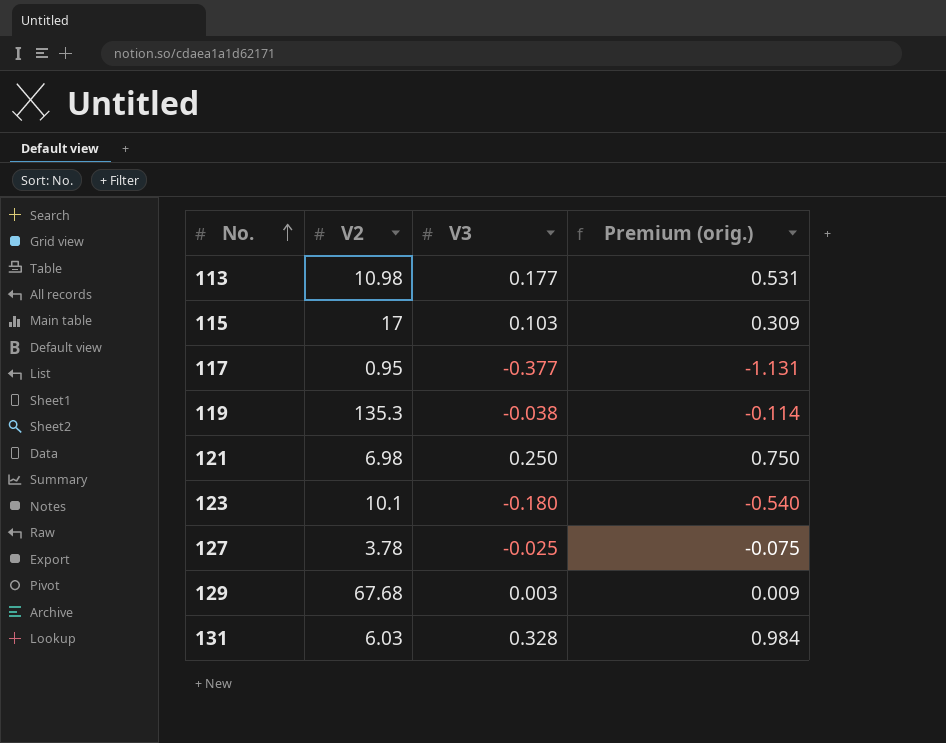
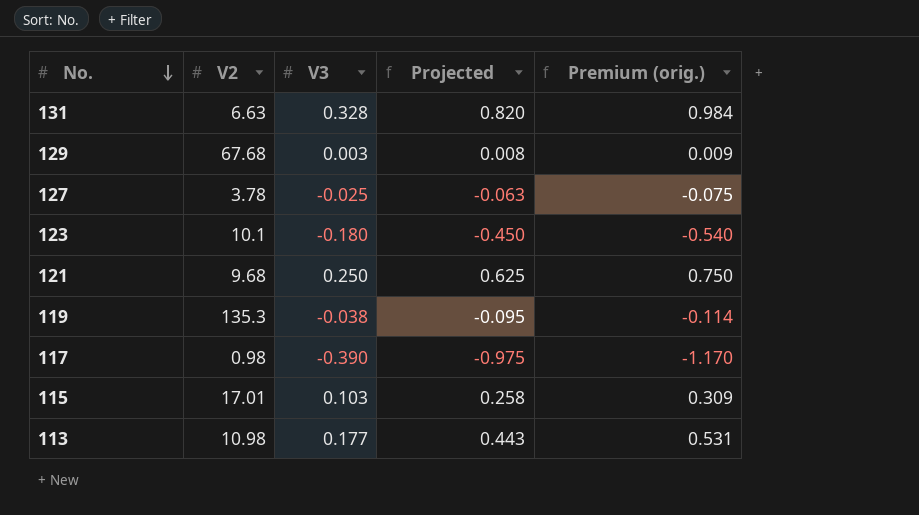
row order: No. ascending -> No. descending
column Projected | formula: none -> [V3] * 2.5
131 | V2: 6.03 -> 6.63
121 | V2: 6.98 -> 9.68
117 | V2: 0.95 -> 0.98
117 | V3: -0.377 -> -0.390
117 | Premium (orig.): -1.131 -> -1.170
115 | V2: 17 -> 17.01

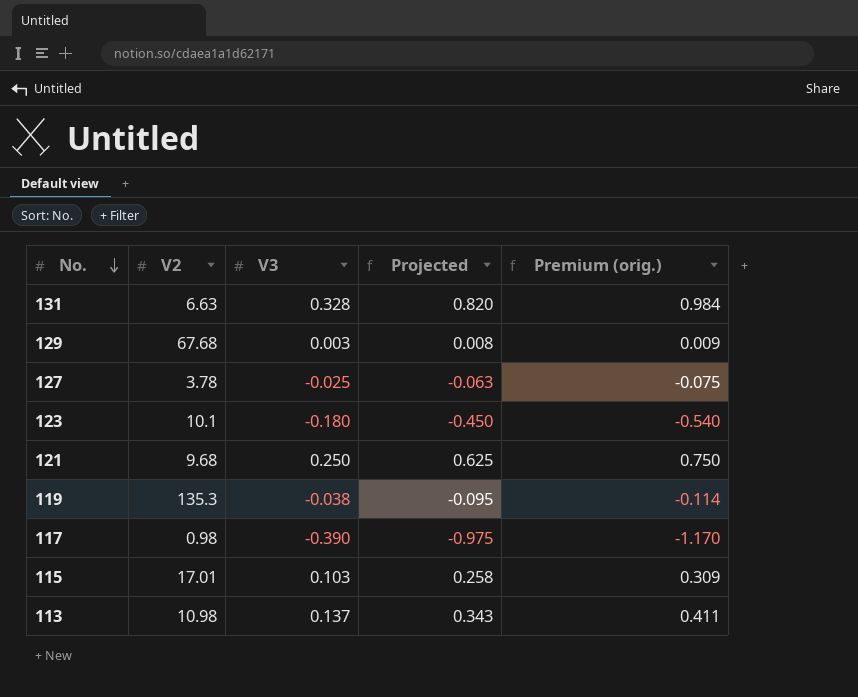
113 | V3: 0.177 -> 0.137
113 | Projected: 0.443 -> 0.343
113 | Premium (orig.): 0.531 -> 0.411

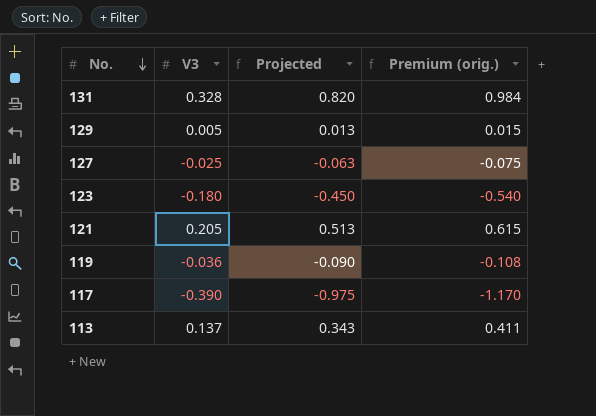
column V2 | position: 2 -> none
row 115: 17.01 | 0.103 | 0.258 | 0.309 -> none
129 | V3: 0.003 -> 0.005
129 | Projected: 0.008 -> 0.013
129 | Premium (orig.): 0.009 -> 0.015
121 | V3: 0.250 -> 0.205
121 | Projected: 0.625 -> 0.513
121 | Premium (orig.): 0.750 -> 0.615
119 | V3: -0.038 -> -0.036
119 | Projected: -0.095 -> -0.090
119 | Premium (orig.): -0.114 -> -0.108

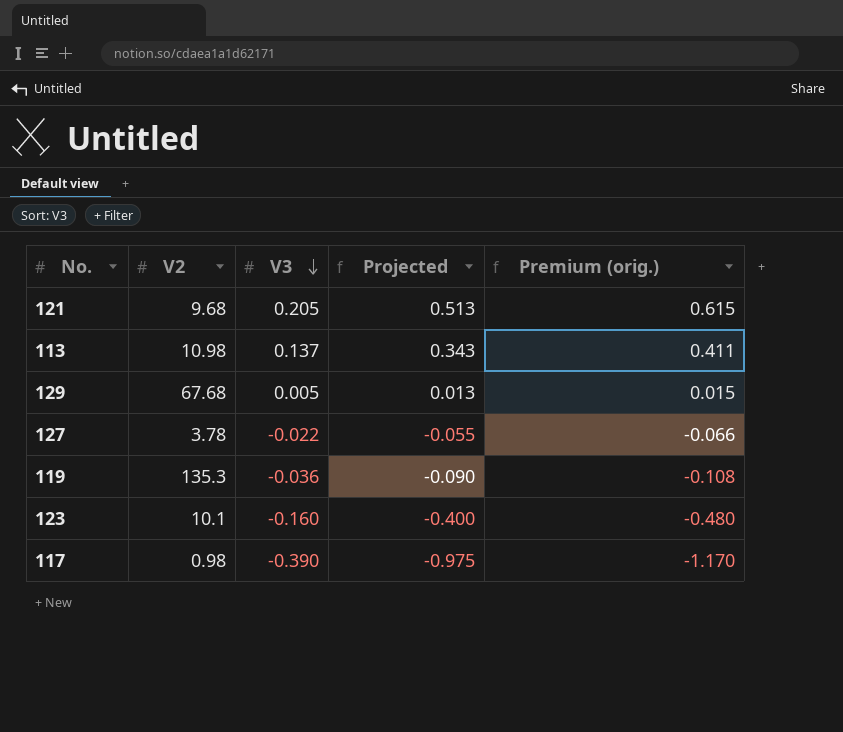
row order: No. descending -> V3 descending
column V2 | position: none -> 2
row 131: 0.328 | 0.820 | 0.984 -> none
127 | V3: -0.025 -> -0.022
127 | Projected: -0.063 -> -0.055
127 | Premium (orig.): -0.075 -> -0.066
123 | V3: -0.180 -> -0.160
123 | Projected: -0.450 -> -0.400
123 | Premium (orig.): -0.540 -> -0.480

